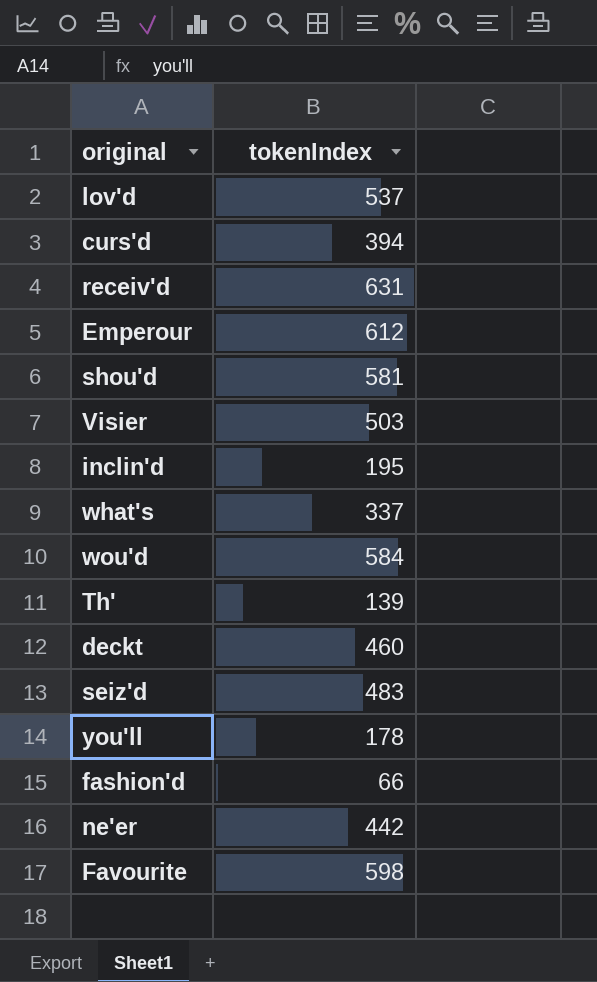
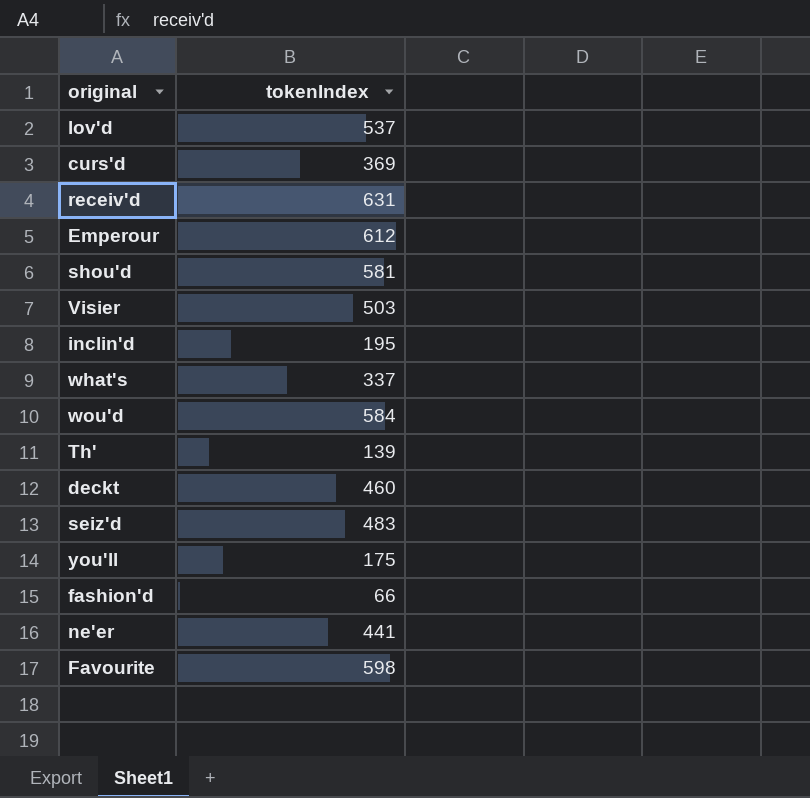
curs'd | tokenIndex: 394 -> 369
you'll | tokenIndex: 178 -> 175
ne'er | tokenIndex: 442 -> 441

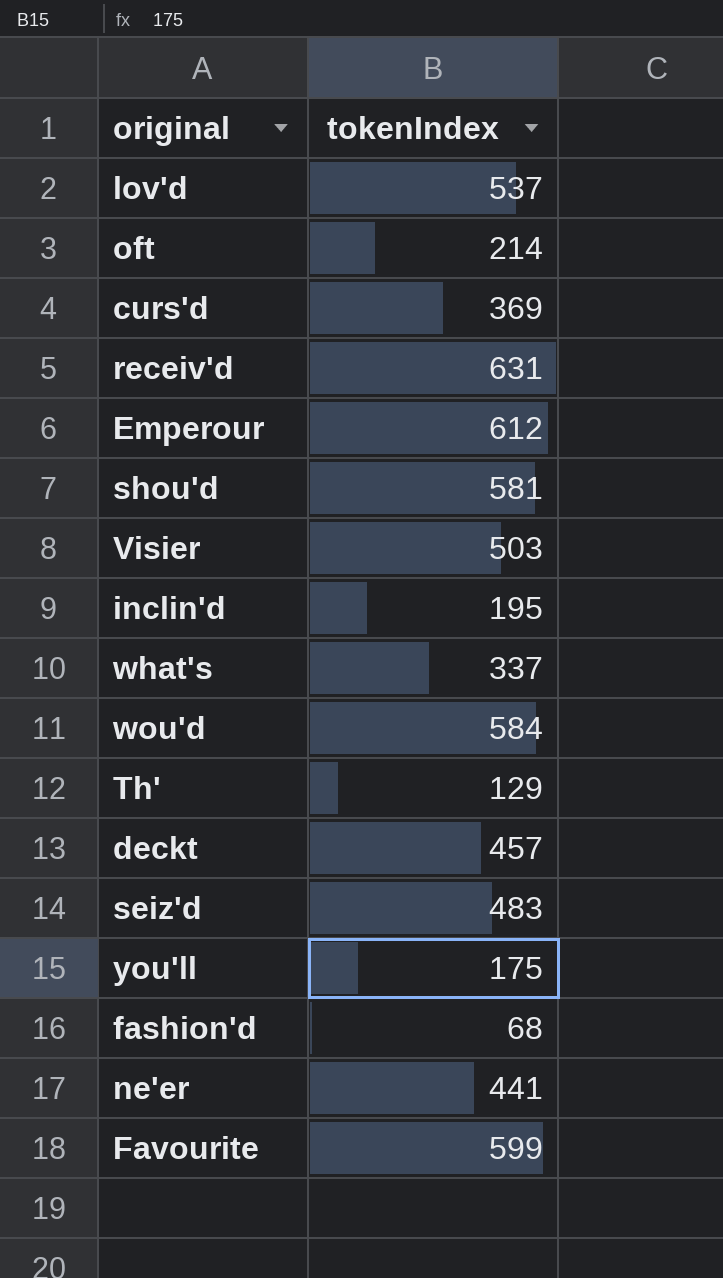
row oft: none -> 214
Th' | tokenIndex: 139 -> 129
deckt | tokenIndex: 460 -> 457
fashion'd | tokenIndex: 66 -> 68
Favourite | tokenIndex: 598 -> 599

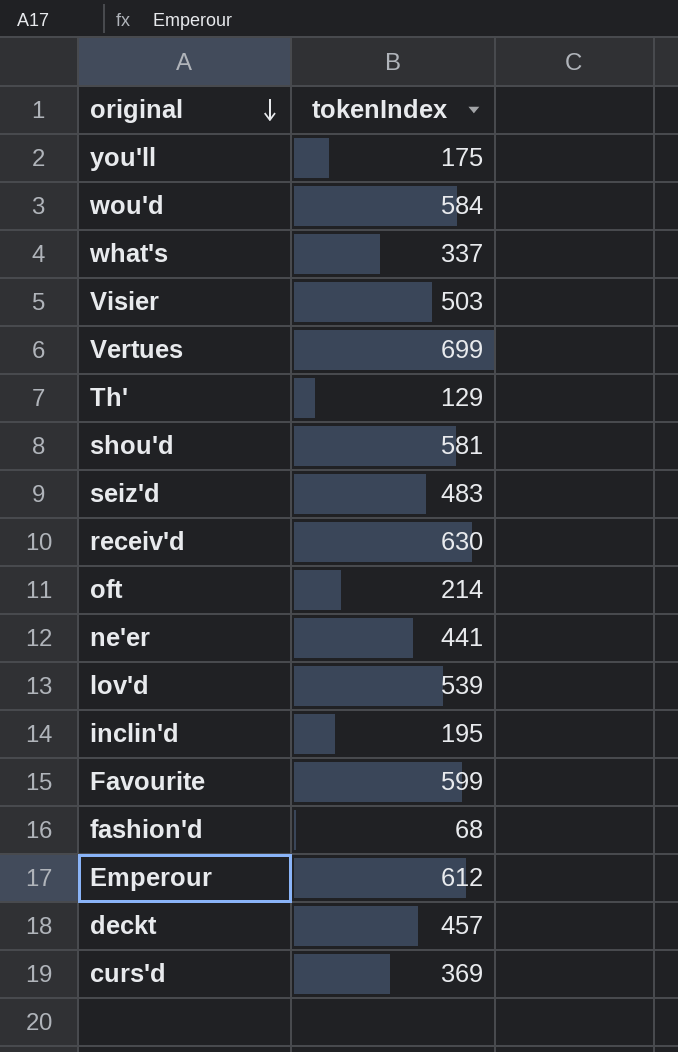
row order: none -> original descending
row Vertues: none -> 699
receiv'd | tokenIndex: 631 -> 630
lov'd | tokenIndex: 537 -> 539

